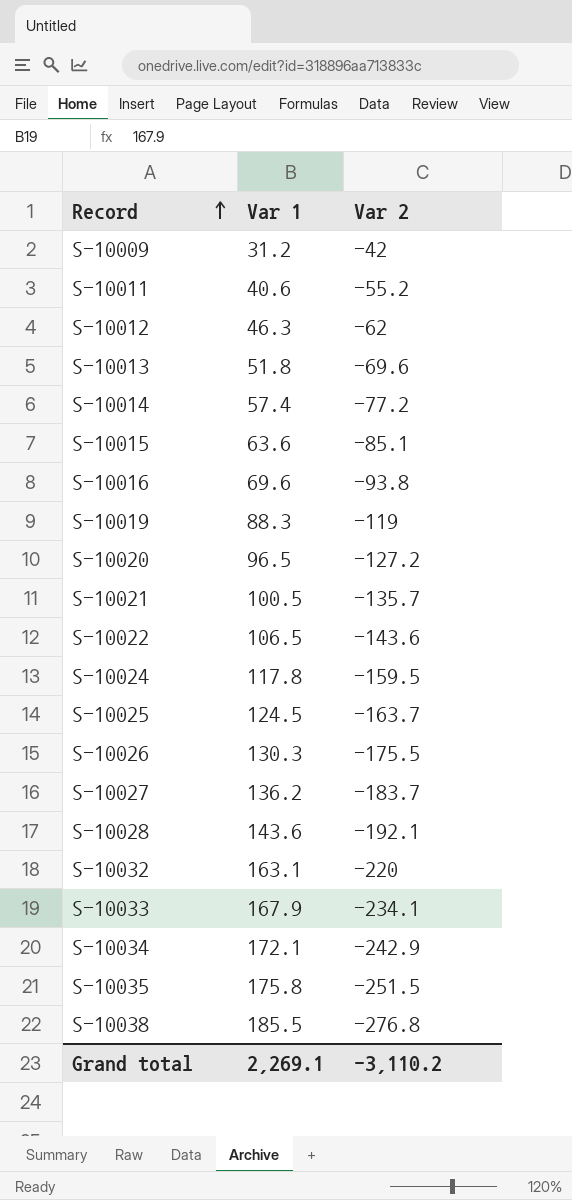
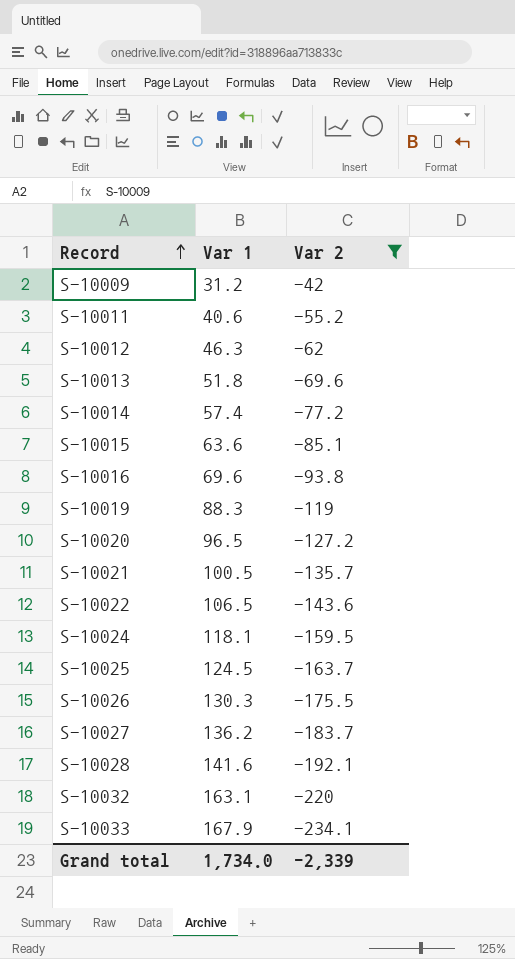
filter: none -> Var 2 >= -234.1
S-10024 | Var 1: 117.8 -> 118.1
S-10028 | Var 1: 143.6 -> 141.6
Grand total | Var 1: 2,269.1 -> 1,734.0
Grand total | Var 2: -3,110.2 -> -2,339

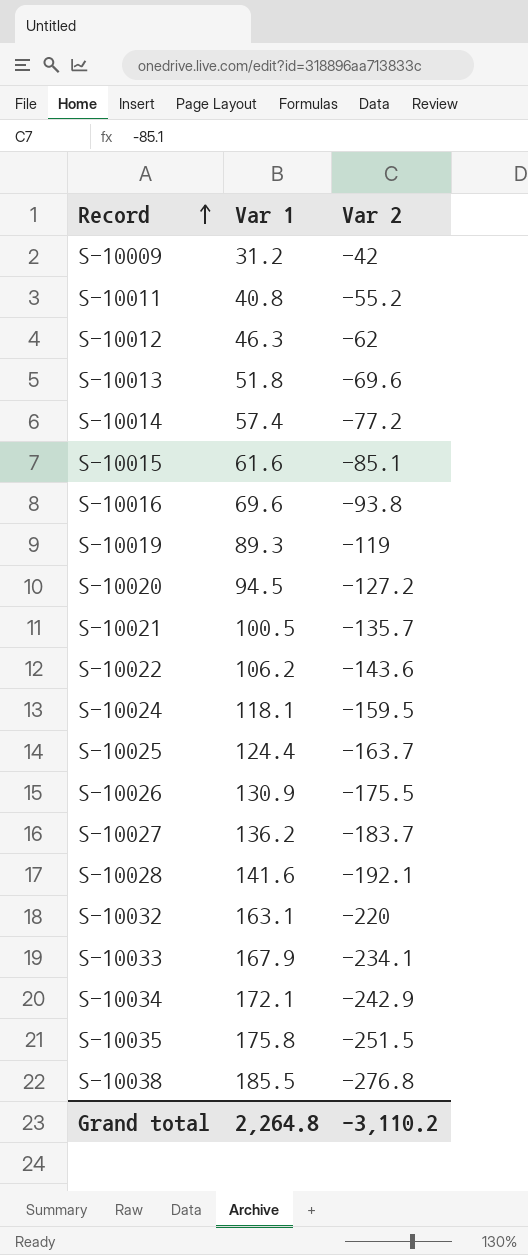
filter: Var 2 >= -234.1 -> none
S-10011 | Var 1: 40.6 -> 40.8
S-10015 | Var 1: 63.6 -> 61.6
S-10019 | Var 1: 88.3 -> 89.3
S-10020 | Var 1: 96.5 -> 94.5
S-10022 | Var 1: 106.5 -> 106.2
S-10025 | Var 1: 124.5 -> 124.4
S-10026 | Var 1: 130.3 -> 130.9
Grand total | Var 1: 1,734.0 -> 2,264.8
Grand total | Var 2: -2,339 -> -3,110.2

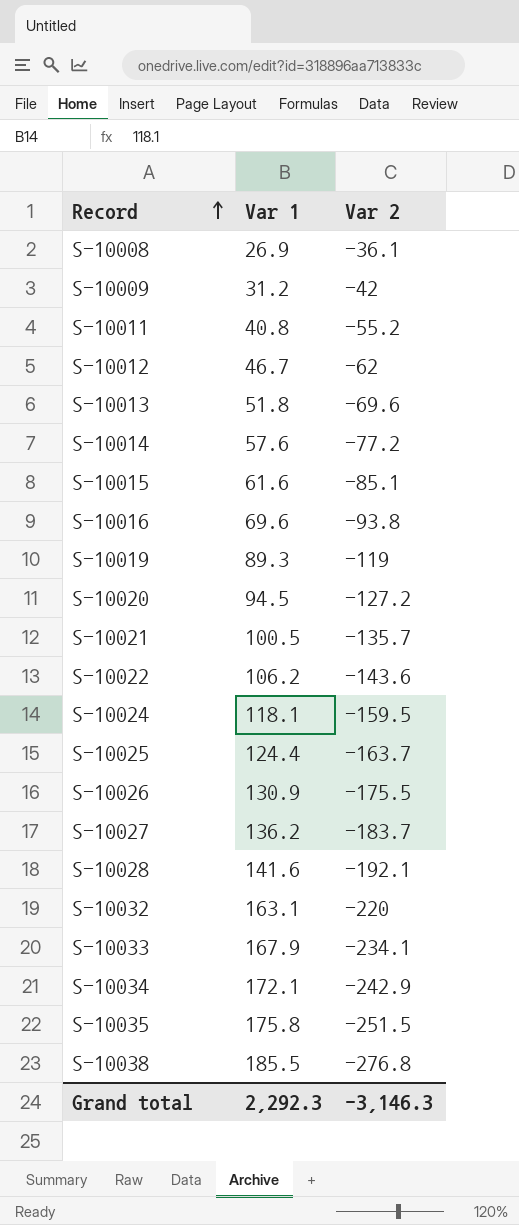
row S-10008: none -> 26.9 | -36.1
S-10012 | Var 1: 46.3 -> 46.7
S-10014 | Var 1: 57.4 -> 57.6
Grand total | Var 1: 2,264.8 -> 2,292.3
Grand total | Var 2: -3,110.2 -> -3,146.3

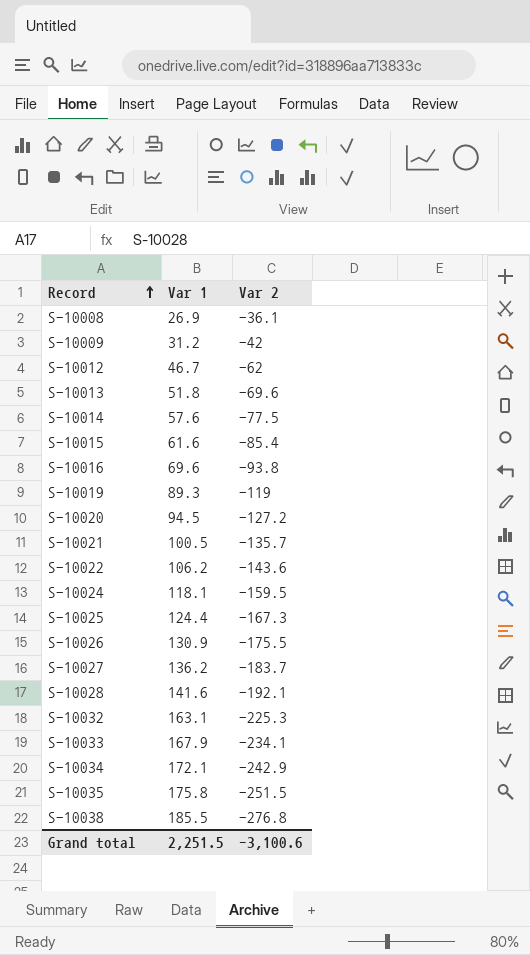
row S-10011: 40.8 | -55.2 -> none
S-10014 | Var 2: -77.2 -> -77.5
S-10015 | Var 2: -85.1 -> -85.4
S-10025 | Var 2: -163.7 -> -167.3
S-10032 | Var 2: -220 -> -225.3
Grand total | Var 1: 2,292.3 -> 2,251.5
Grand total | Var 2: -3,146.3 -> -3,100.6

